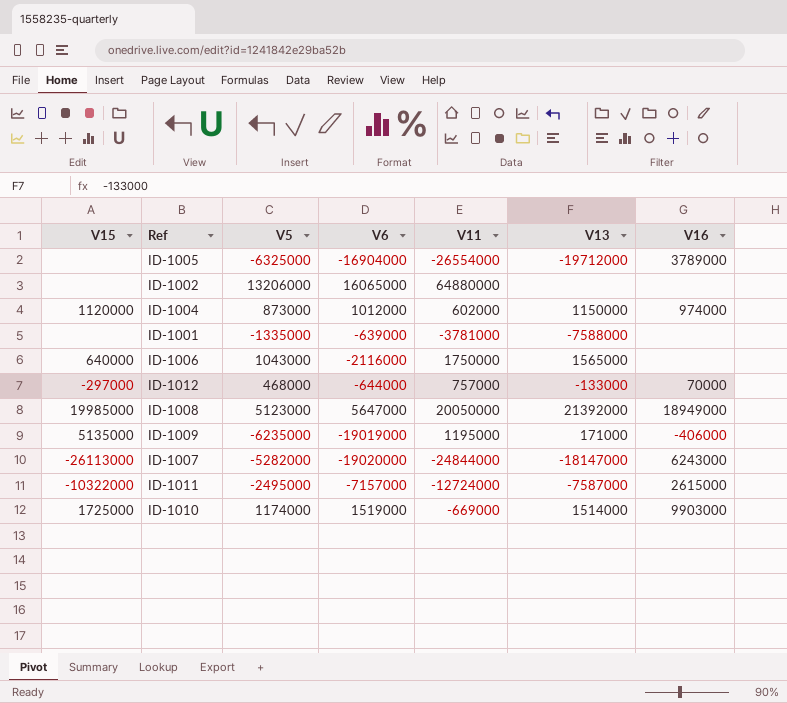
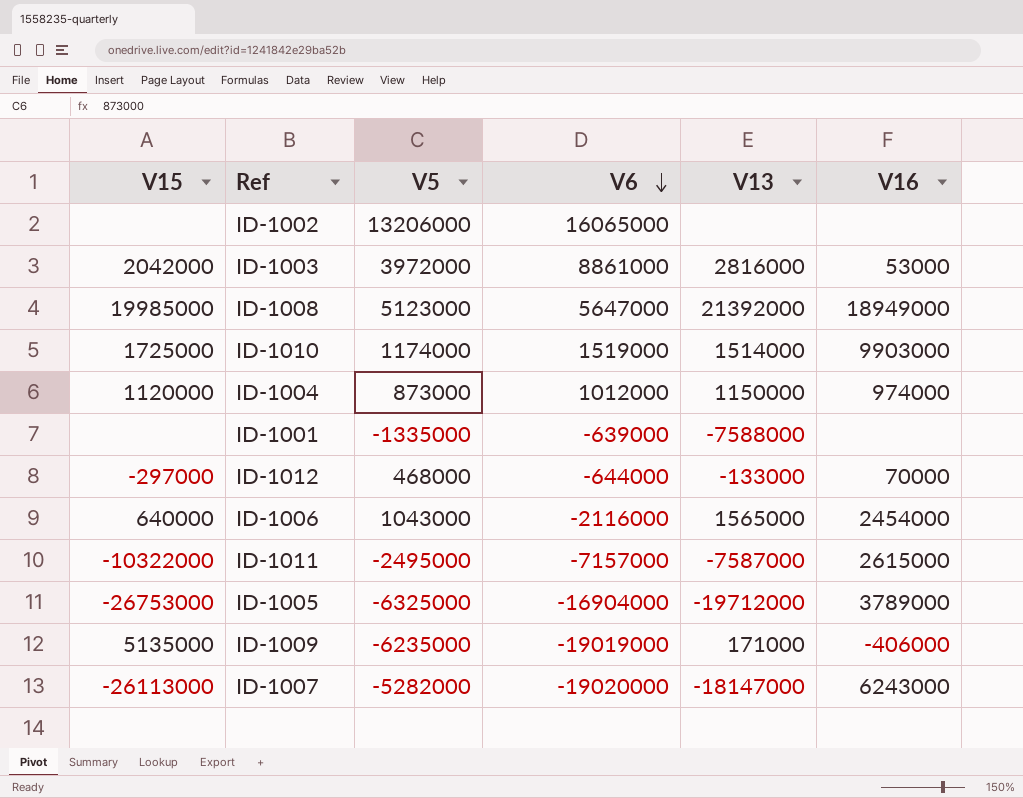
row order: none -> V6 descending
column V11 | position: 5 -> none
row ID-1003: none -> 2042000 | 3972000 | 8861000 | 2816000 | 53000
ID-1006 | V16: none -> 2454000
ID-1005 | V15: none -> -26753000

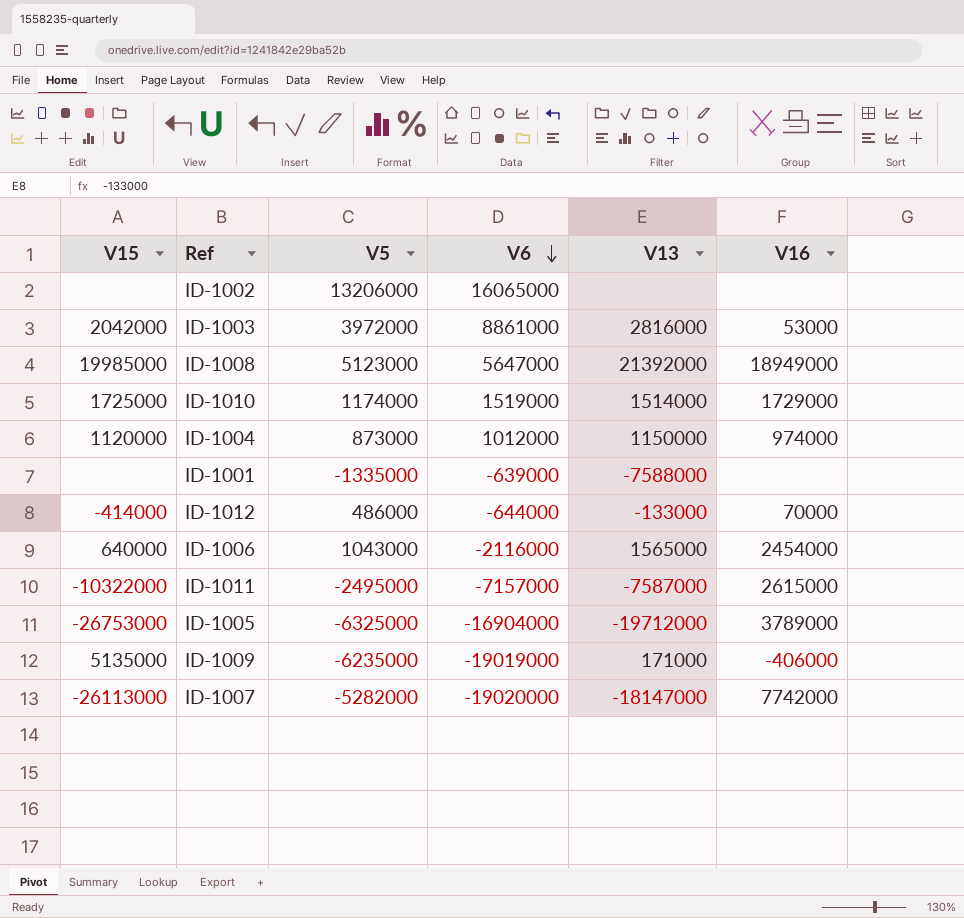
ID-1010 | V16: 9903000 -> 1729000
ID-1012 | V15: -297000 -> -414000
ID-1012 | V5: 468000 -> 486000
ID-1007 | V16: 6243000 -> 7742000

